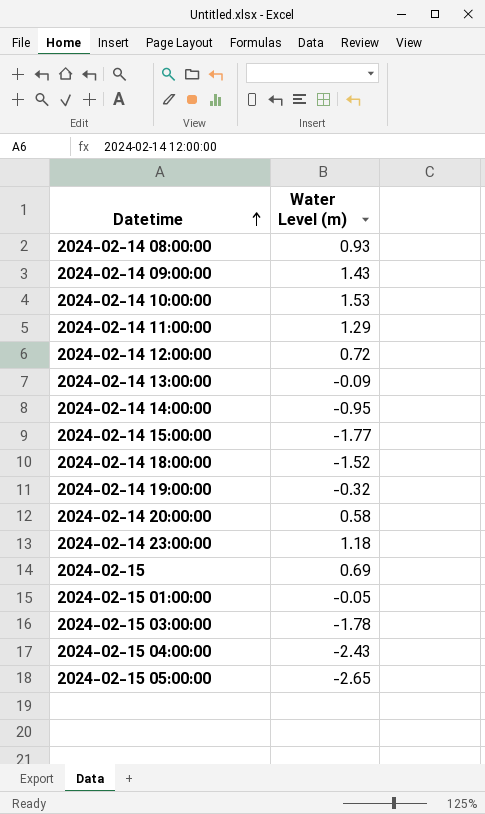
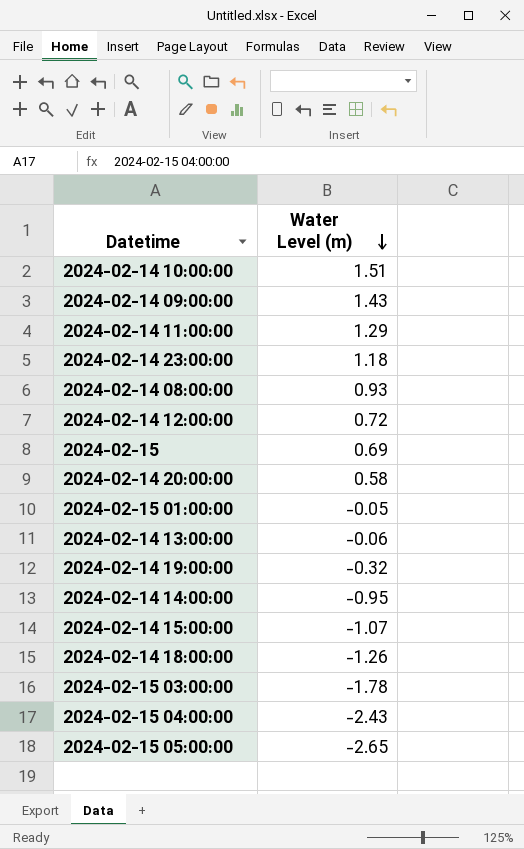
row order: Datetime ascending -> Water Level (m) descending
2024-02-14 10:00:00 | Water Level (m): 1.53 -> 1.51
2024-02-14 13:00:00 | Water Level (m): -0.09 -> -0.06
2024-02-14 15:00:00 | Water Level (m): -1.77 -> -1.07
2024-02-14 18:00:00 | Water Level (m): -1.52 -> -1.26

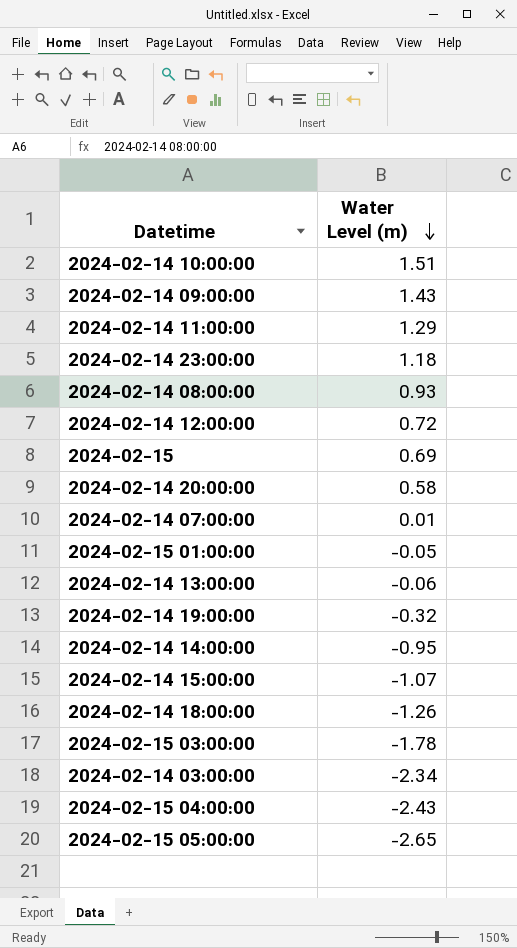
row 2024-02-14 07:00:00: none -> 0.01
row 2024-02-14 03:00:00: none -> -2.34

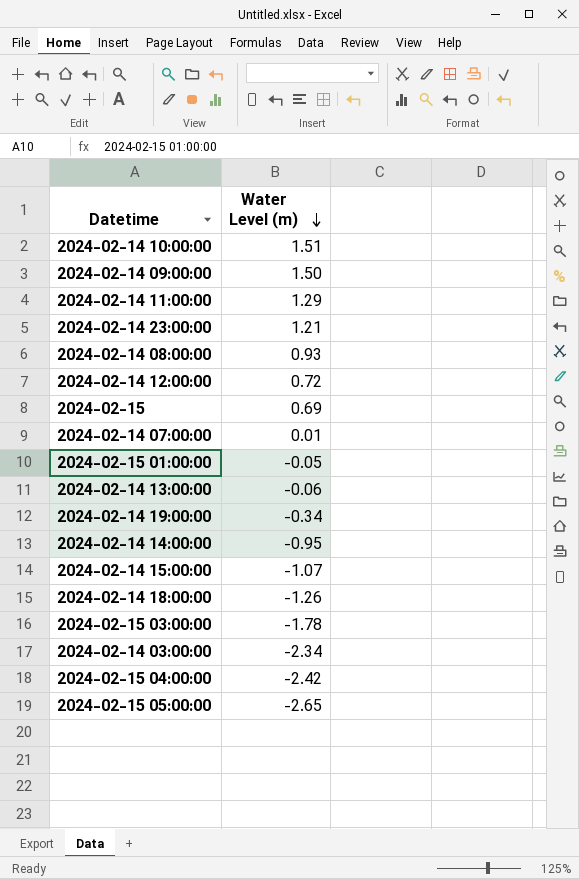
row 2024-02-14 20:00:00: 0.58 -> none
2024-02-14 09:00:00 | Water Level (m): 1.43 -> 1.50
2024-02-14 23:00:00 | Water Level (m): 1.18 -> 1.21
2024-02-14 19:00:00 | Water Level (m): -0.32 -> -0.34
2024-02-15 04:00:00 | Water Level (m): -2.43 -> -2.42

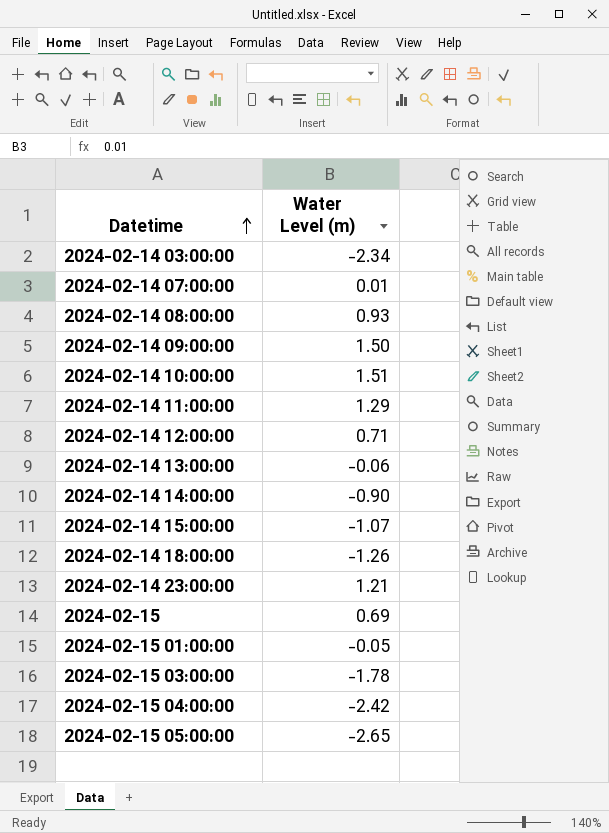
row order: Water Level (m) descending -> Datetime ascending
row 2024-02-14 19:00:00: -0.34 -> none
2024-02-14 12:00:00 | Water Level (m): 0.72 -> 0.71
2024-02-14 14:00:00 | Water Level (m): -0.95 -> -0.90

